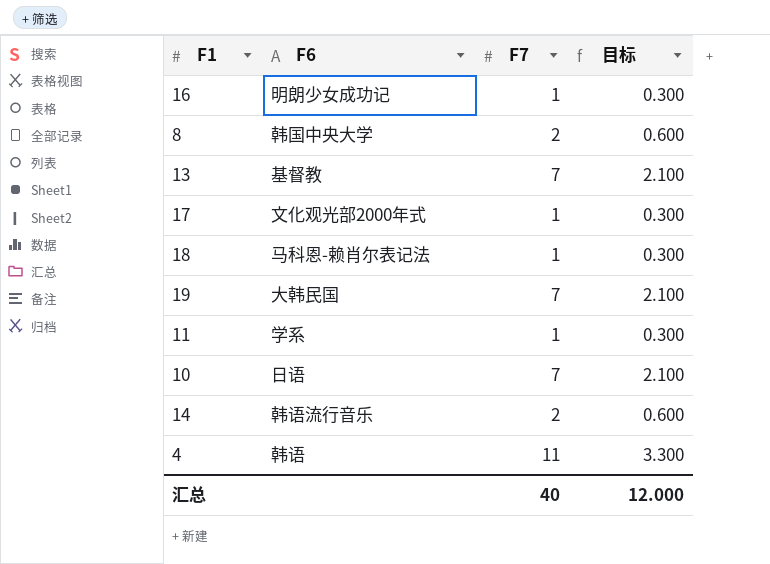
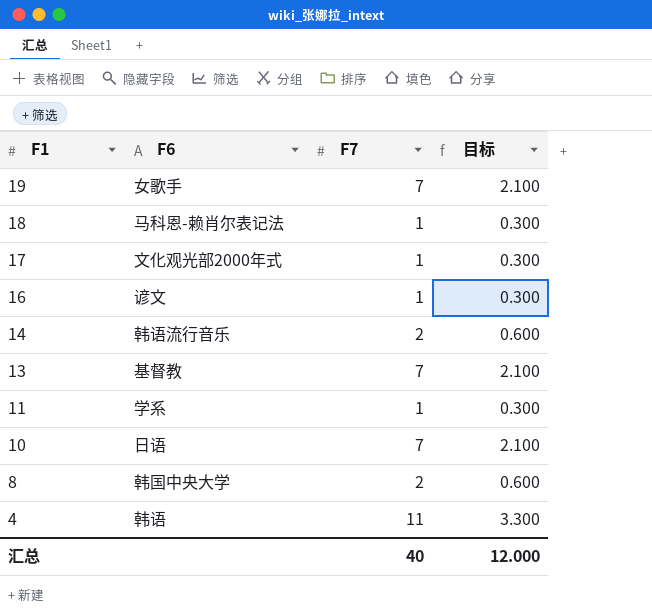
row order: none -> F1 descending
19 | F6: 大韩民国 -> 女歌手
16 | F6: 明朗少女成功记 -> 谚文

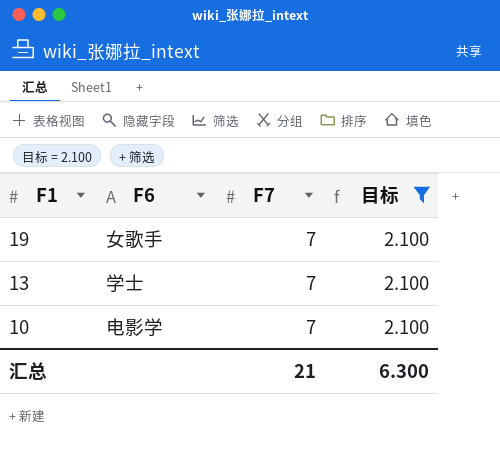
filter: none -> 目标 = 2.100
13 | F6: 基督教 -> 学士
10 | F6: 日语 -> 电影学
汇总 | F7: 40 -> 21
汇总 | 目标: 12.000 -> 6.300

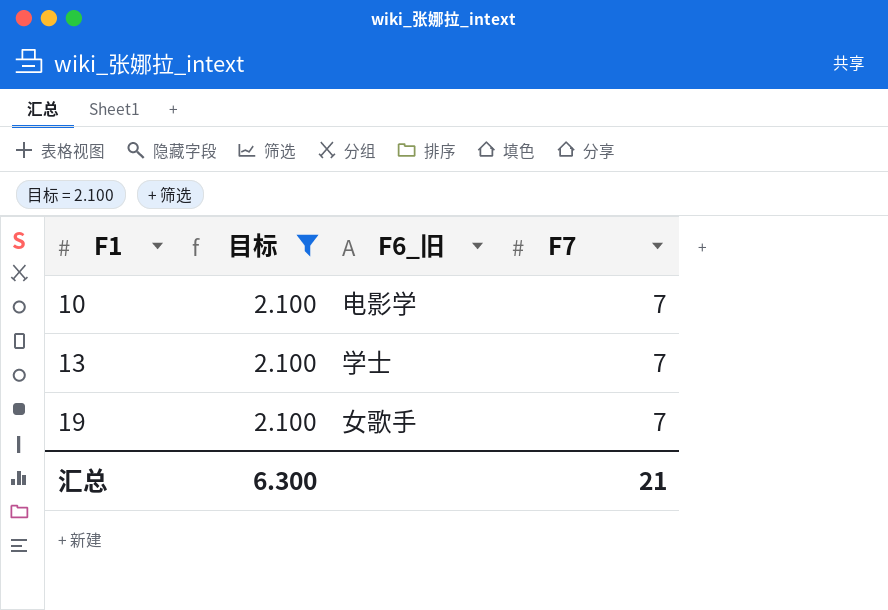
row order: F1 descending -> F1 ascending
column 目标 | position: 4 -> 2
column name: F6 -> F6_旧

